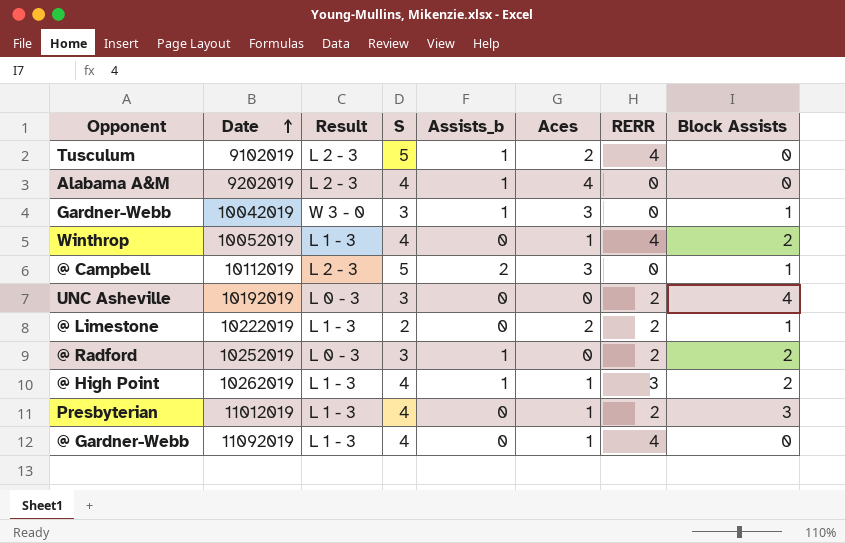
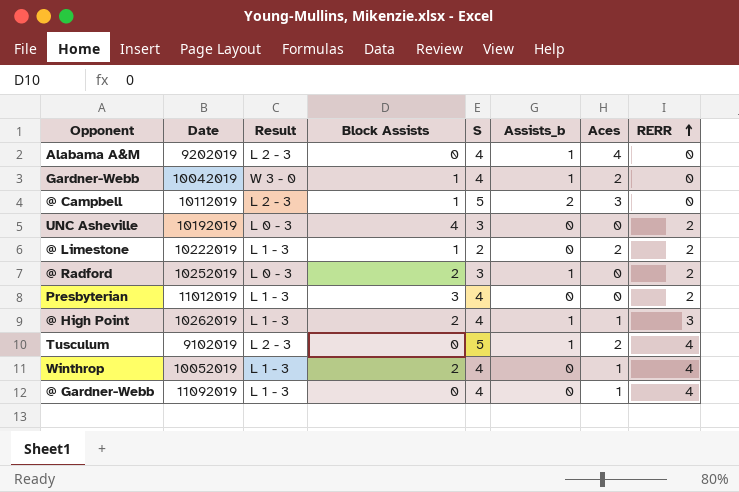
row order: Date ascending -> RERR ascending
column Block Assists | position: 8 -> 4
Gardner-Webb | S: 3 -> 4
Gardner-Webb | Aces: 3 -> 2
Presbyterian | Aces: 1 -> 0

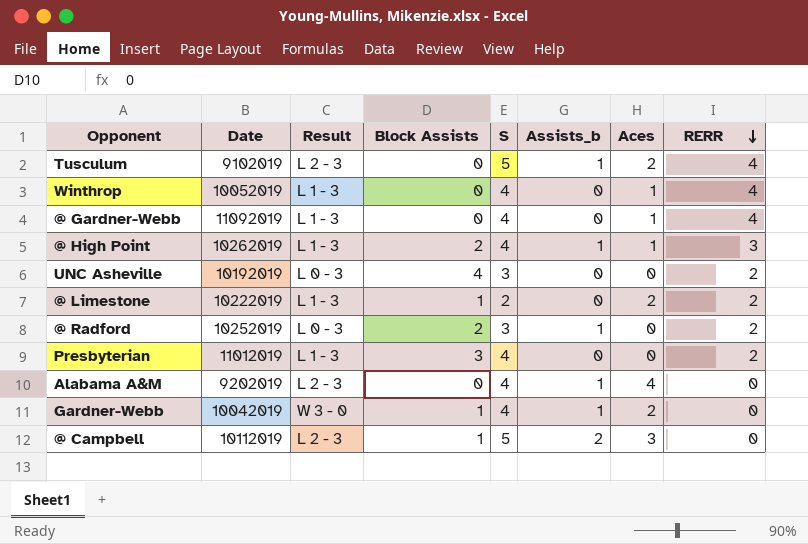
row order: RERR ascending -> RERR descending
Winthrop | Block Assists: 2 -> 0

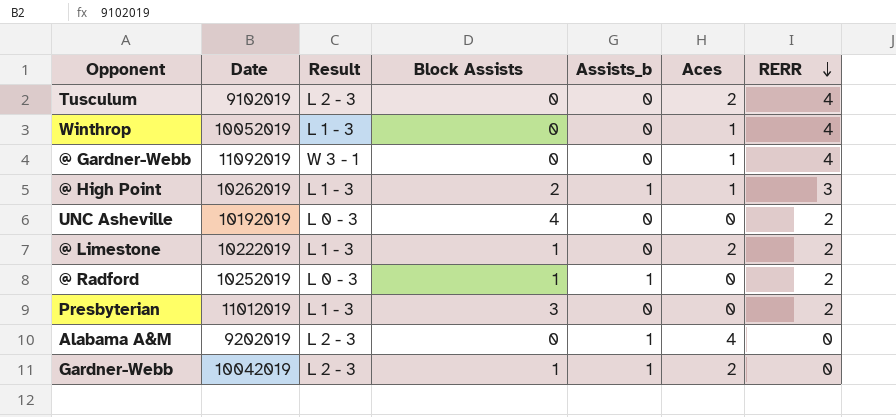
column S | position: 5 -> none
row @ Campbell: 10112019 | L 2 - 3 | 1 | 5 | 2 | 3 | 0 -> none
Tusculum | Assists_b: 1 -> 0
@ Gardner-Webb | Result: L 1 - 3 -> W 3 - 1
@ Radford | Block Assists: 2 -> 1
Gardner-Webb | Result: W 3 - 0 -> L 2 - 3

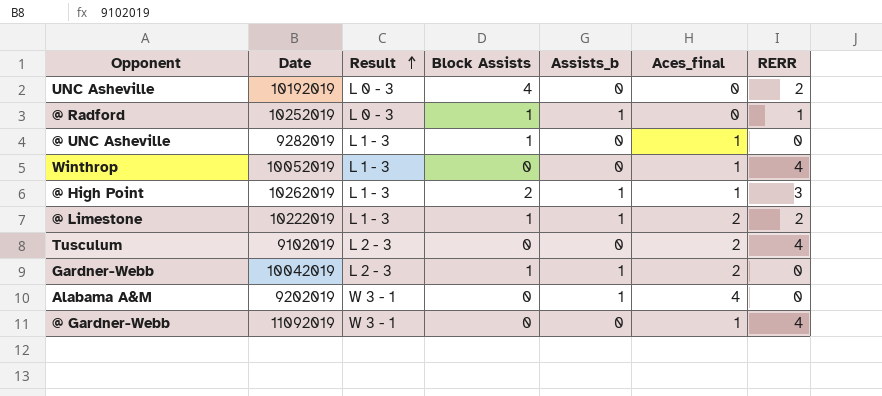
row order: RERR descending -> Result ascending
column name: Aces -> Aces_final
row Presbyterian: 11012019 | L 1 - 3 | 3 | 0 | 0 | 2 -> none
@ Radford | RERR: 2 -> 1
row @ UNC Asheville: none -> 9282019 | L 1 - 3 | 1 | 0 | 1 | 0
@ Limestone | Assists_b: 0 -> 1
Alabama A&M | Result: L 2 - 3 -> W 3 - 1

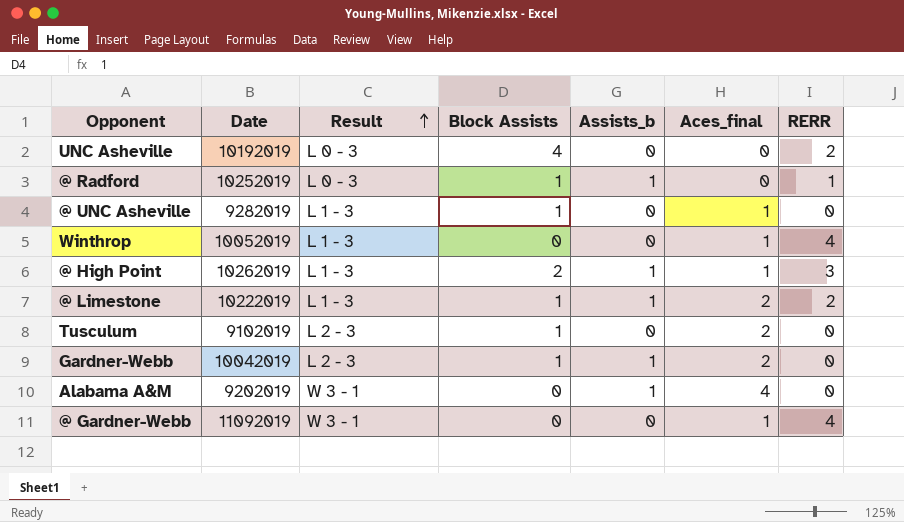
Tusculum | Block Assists: 0 -> 1
Tusculum | RERR: 4 -> 0

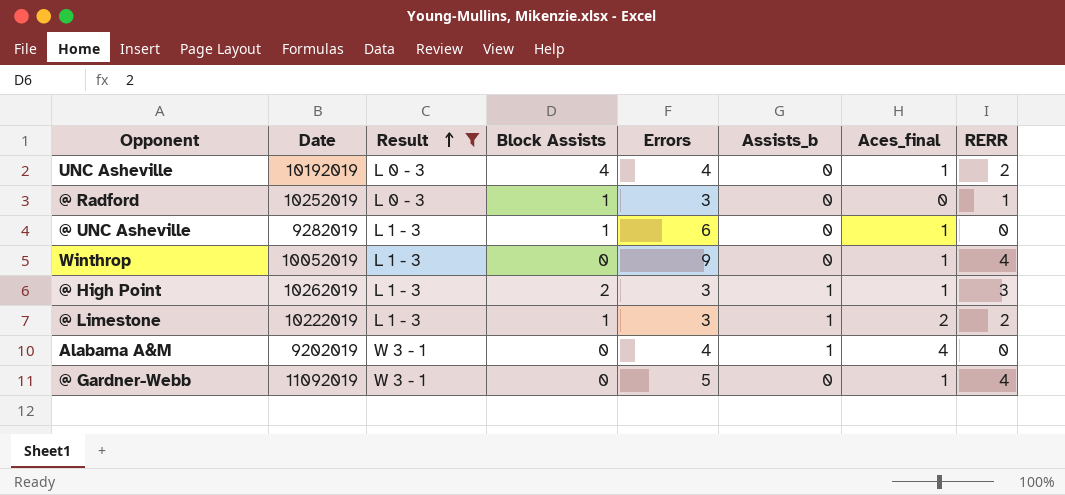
filter: none -> Result != L 2 - 3
column Errors | position: none -> 5
UNC Asheville | Aces_final: 0 -> 1
@ Radford | Assists_b: 1 -> 0

